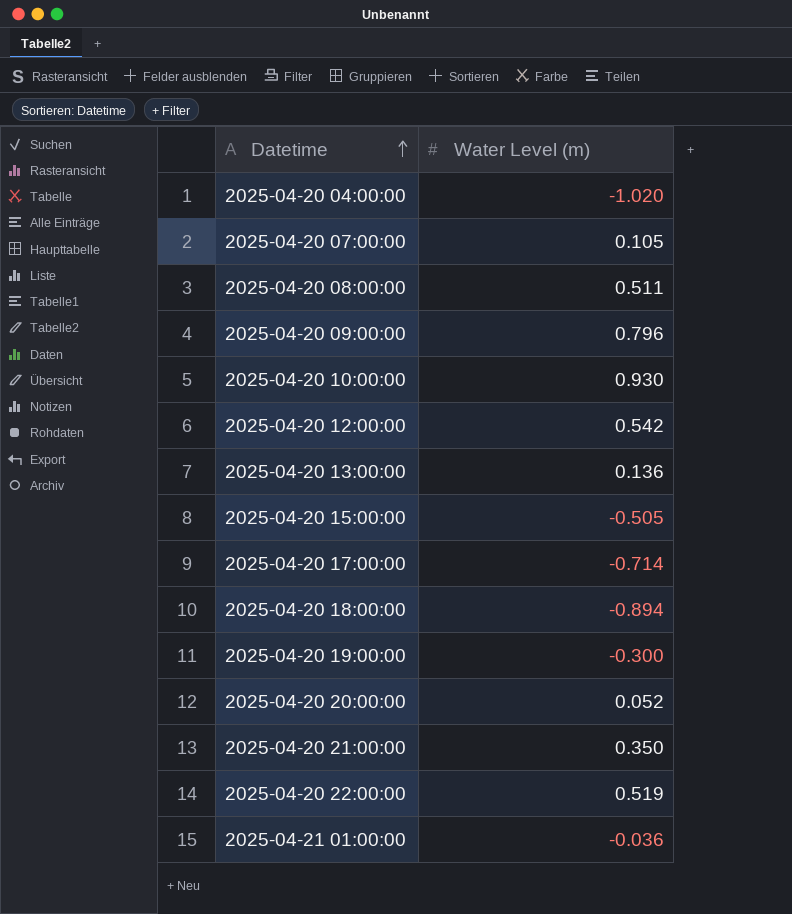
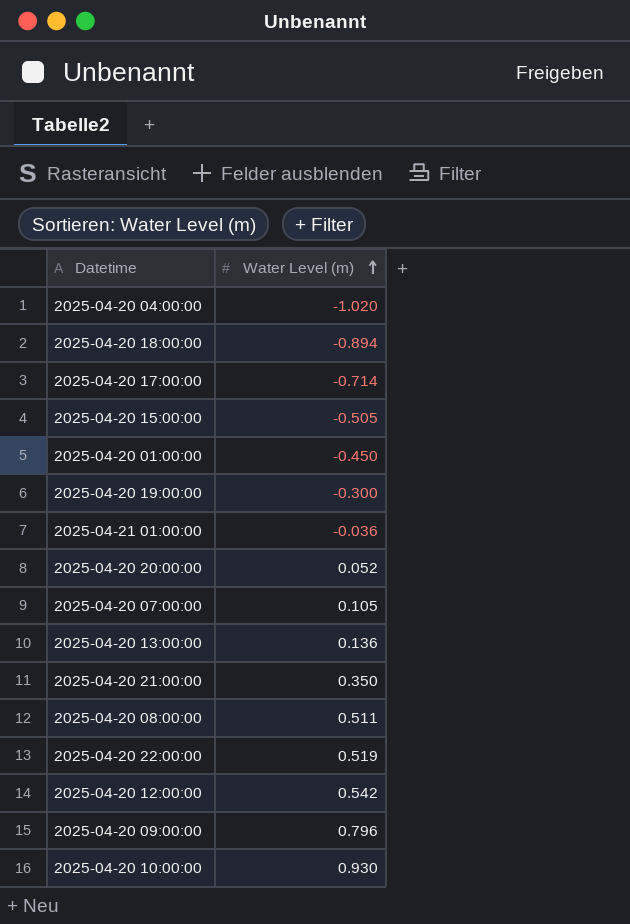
row order: Datetime ascending -> Water Level (m) ascending
row 2025-04-20 01:00:00: none -> -0.450

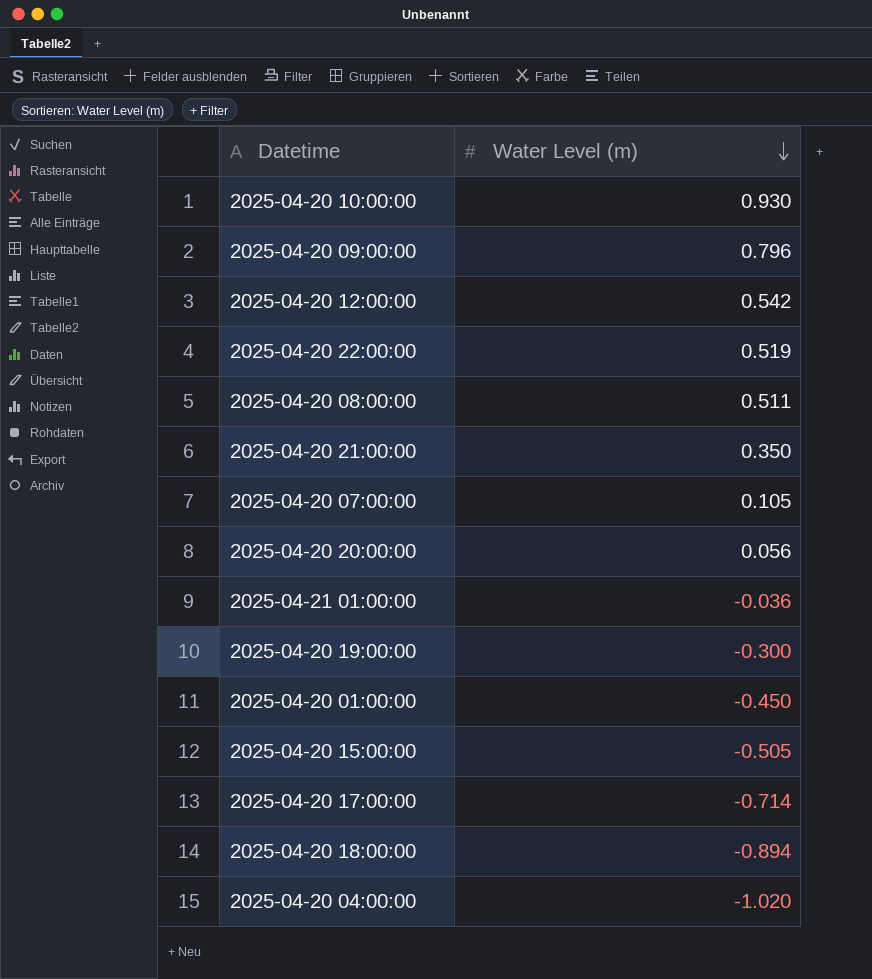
row order: Water Level (m) ascending -> Water Level (m) descending
row 2025-04-20 13:00:00: 0.136 -> none
2025-04-20 20:00:00 | Water Level (m): 0.052 -> 0.056

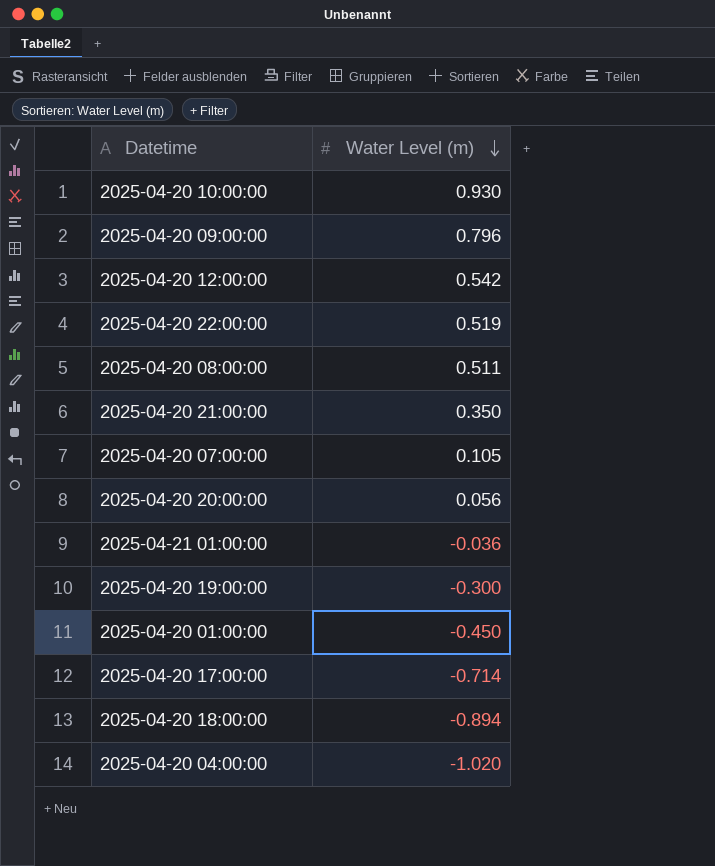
row 2025-04-20 15:00:00: -0.505 -> none

